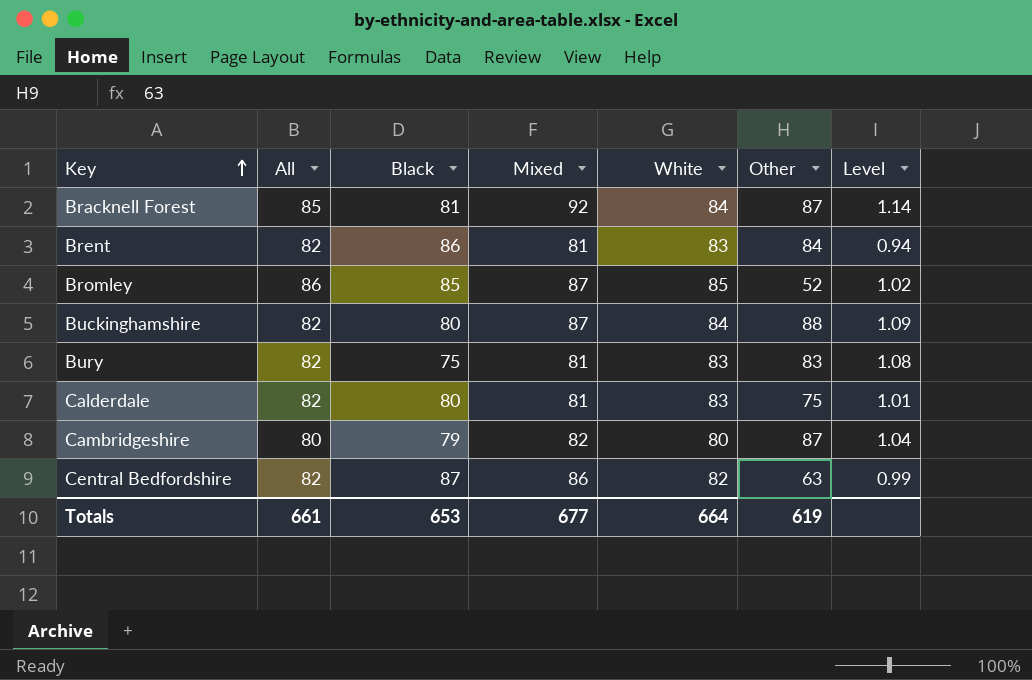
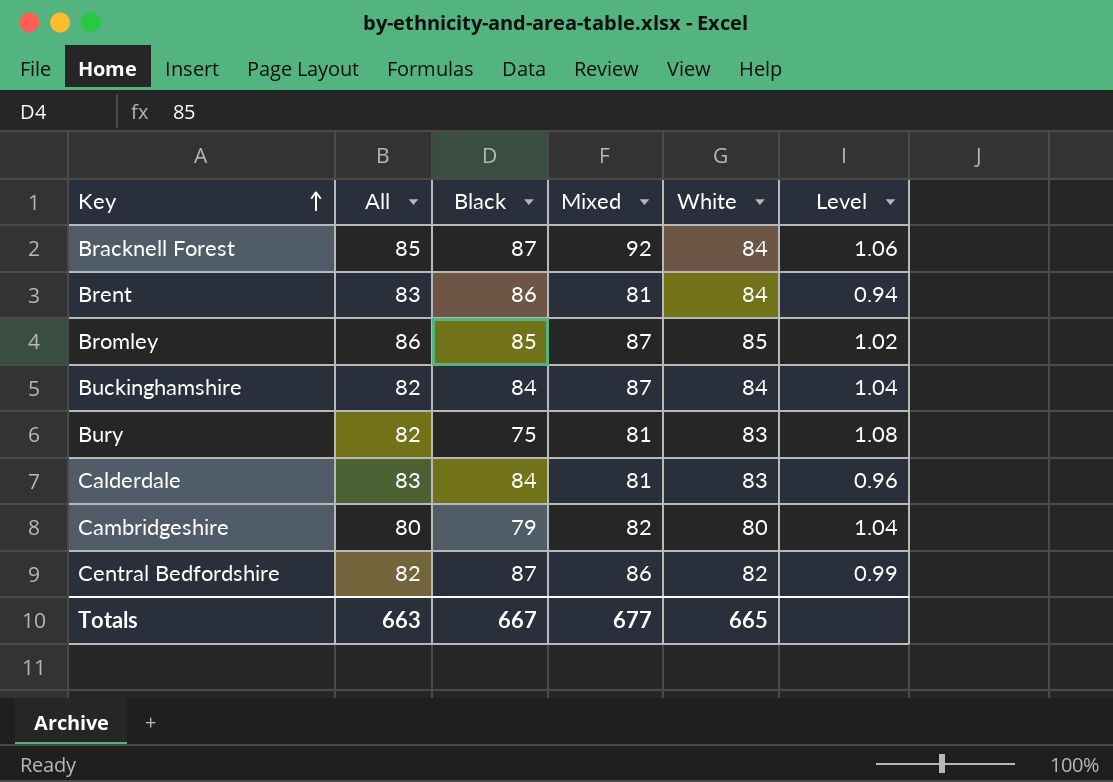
column Other | position: 6 -> none
Bracknell Forest | Black: 81 -> 87
Bracknell Forest | Level: 1.14 -> 1.06
Brent | All: 82 -> 83
Brent | White: 83 -> 84
Buckinghamshire | Black: 80 -> 84
Buckinghamshire | Level: 1.09 -> 1.04
Calderdale | All: 82 -> 83
Calderdale | Black: 80 -> 84
Calderdale | Level: 1.01 -> 0.96
Totals | All: 661 -> 663
Totals | Black: 653 -> 667
Totals | White: 664 -> 665

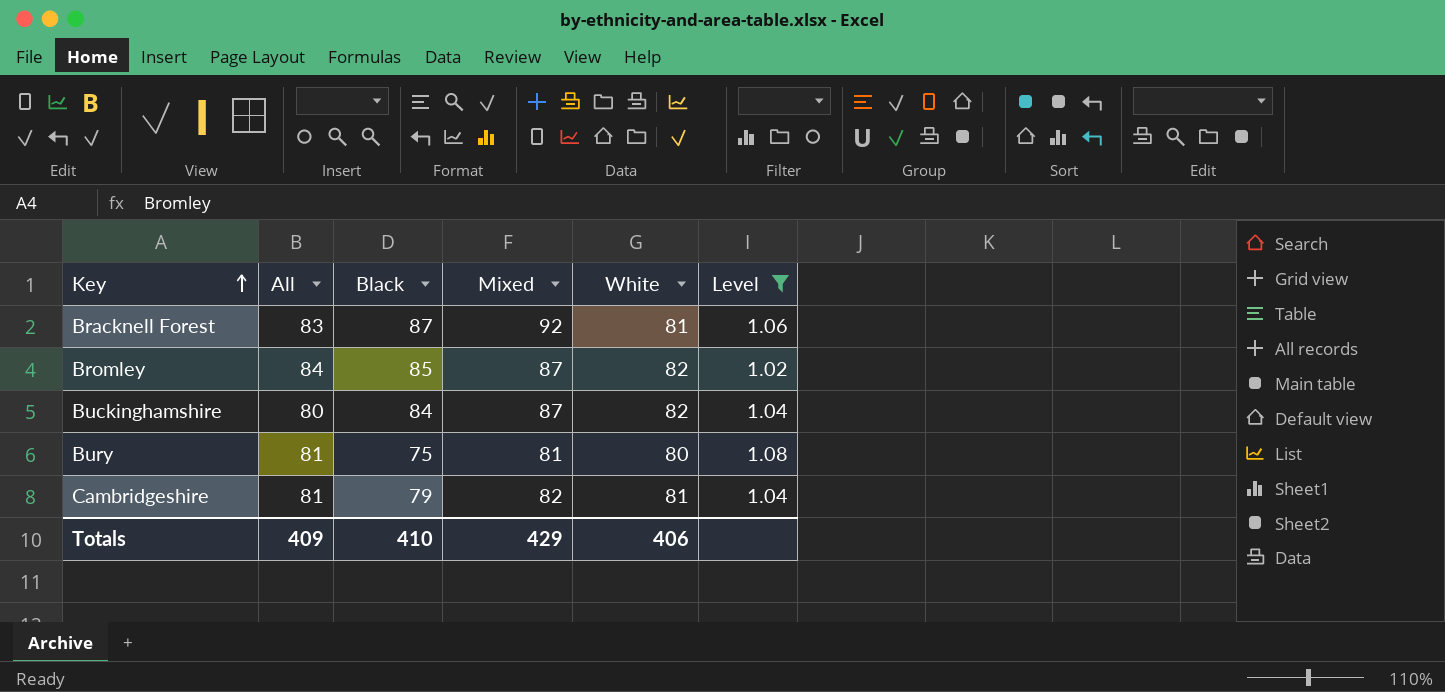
filter: none -> Level >= 1.02
Bracknell Forest | All: 85 -> 83
Bracknell Forest | White: 84 -> 81
Bromley | All: 86 -> 84
Bromley | White: 85 -> 82
Buckinghamshire | All: 82 -> 80
Buckinghamshire | White: 84 -> 82
Bury | All: 82 -> 81
Bury | White: 83 -> 80
Cambridgeshire | All: 80 -> 81
Cambridgeshire | White: 80 -> 81
Totals | All: 663 -> 409
Totals | Black: 667 -> 410
Totals | Mixed: 677 -> 429
Totals | White: 665 -> 406

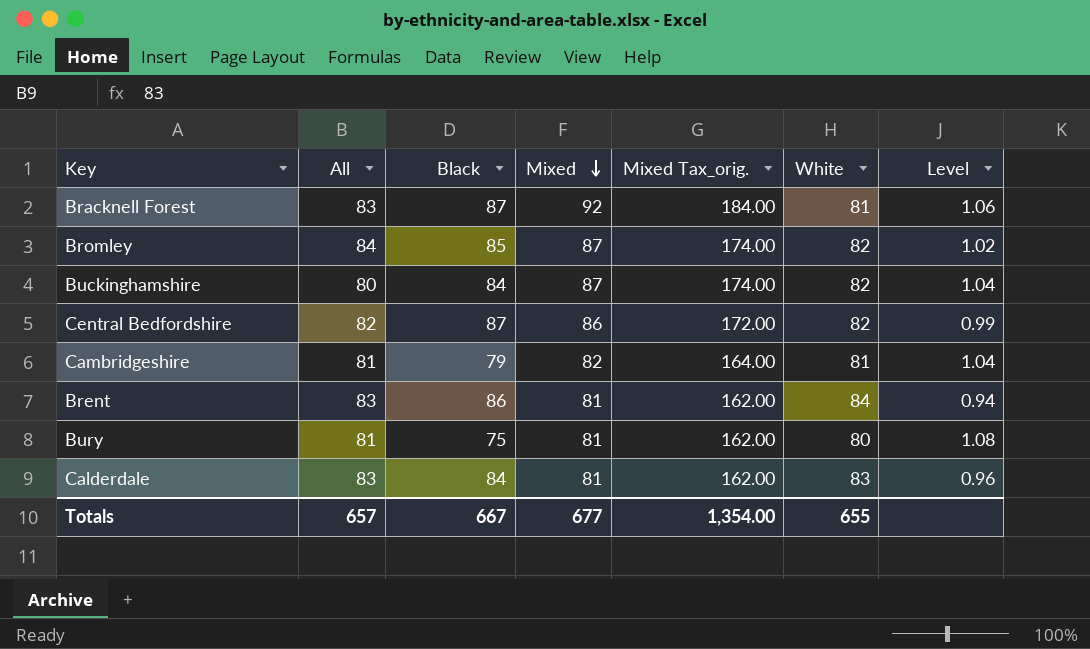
filter: Level >= 1.02 -> none
row order: Key ascending -> Mixed descending
column Mixed Tax_orig. | formula: none -> [Mixed] * 2
Totals | All: 409 -> 657
Totals | Black: 410 -> 667
Totals | Mixed: 429 -> 677
Totals | White: 406 -> 655

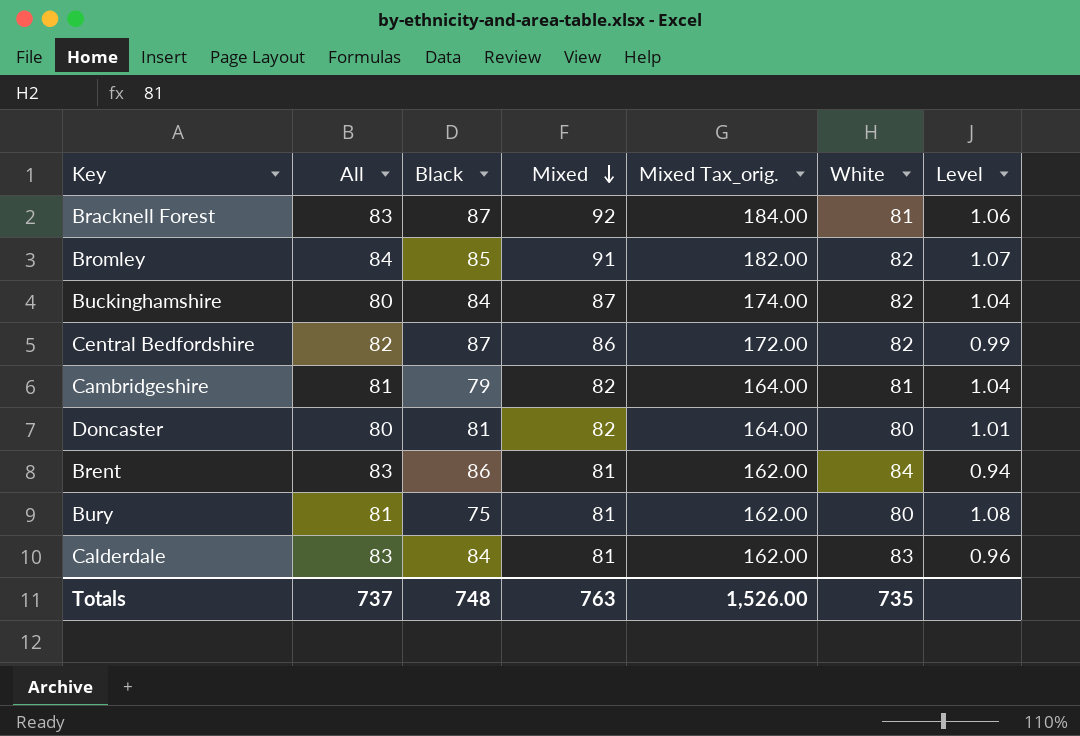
Bromley | Mixed: 87 -> 91
Bromley | Mixed Tax_orig.: 174.00 -> 182.00
Bromley | Level: 1.02 -> 1.07
row Doncaster: none -> 80 | 81 | 82 | 164.00 | 80 | 1.01
Totals | All: 657 -> 737
Totals | Black: 667 -> 748
Totals | Mixed: 677 -> 763
Totals | Mixed Tax_orig.: 1,354.00 -> 1,526.00
Totals | White: 655 -> 735

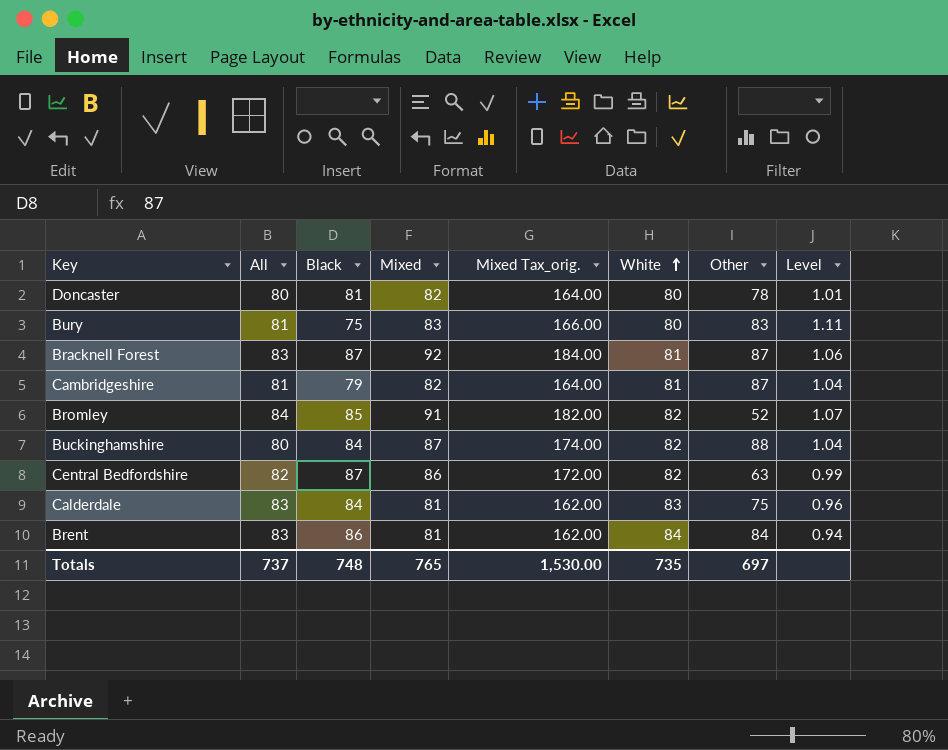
row order: Mixed descending -> White ascending
column Other | position: none -> 7
Bury | Mixed: 81 -> 83
Bury | Mixed Tax_orig.: 162.00 -> 166.00
Bury | Level: 1.08 -> 1.11
Totals | Mixed: 763 -> 765
Totals | Mixed Tax_orig.: 1,526.00 -> 1,530.00

